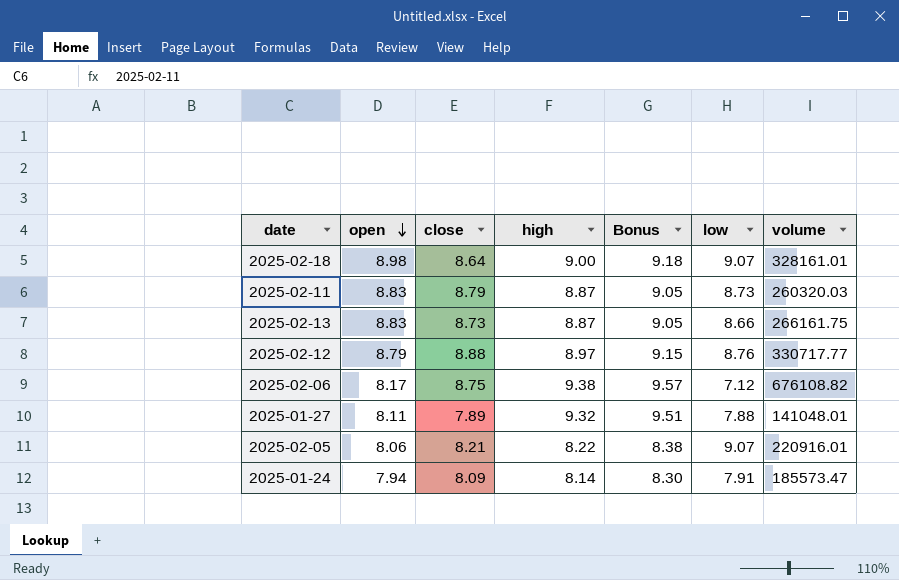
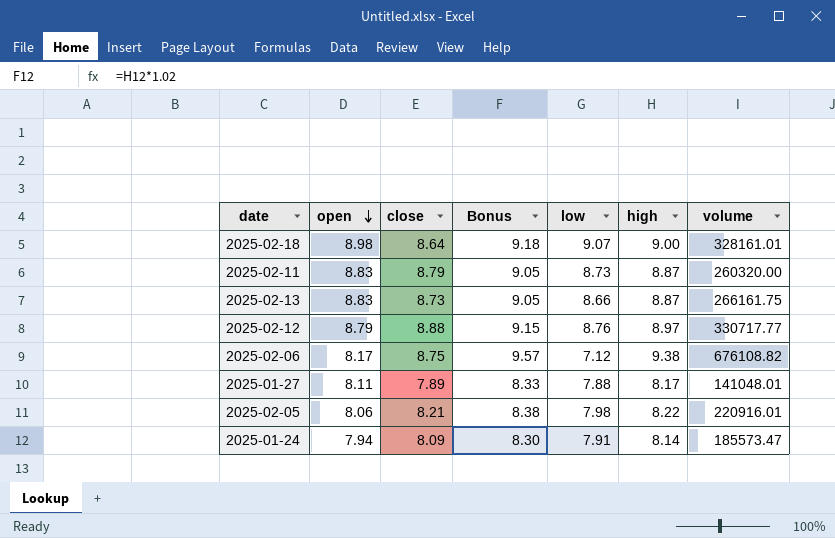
column high | position: 4 -> 6
2025-02-11 | volume: 260320.03 -> 260320.00
2025-01-27 | Bonus: 9.51 -> 8.33
2025-01-27 | high: 9.32 -> 8.17
2025-02-05 | low: 9.07 -> 7.98

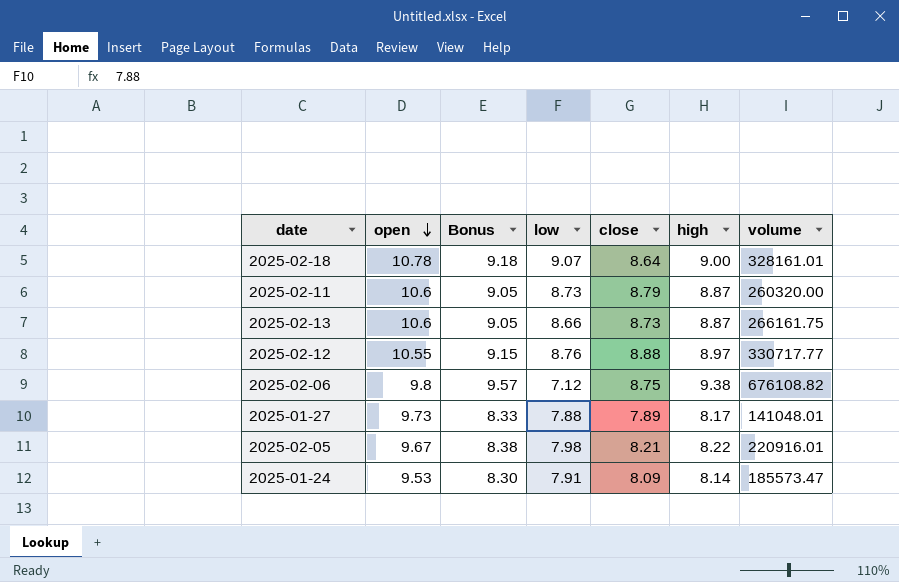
column close | position: 3 -> 5
2025-02-18 | open: 8.98 -> 10.78
2025-02-11 | open: 8.83 -> 10.6
2025-02-13 | open: 8.83 -> 10.6
2025-02-12 | open: 8.79 -> 10.55
2025-02-06 | open: 8.17 -> 9.8
2025-01-27 | open: 8.11 -> 9.73
2025-02-05 | open: 8.06 -> 9.67
2025-01-24 | open: 7.94 -> 9.53

